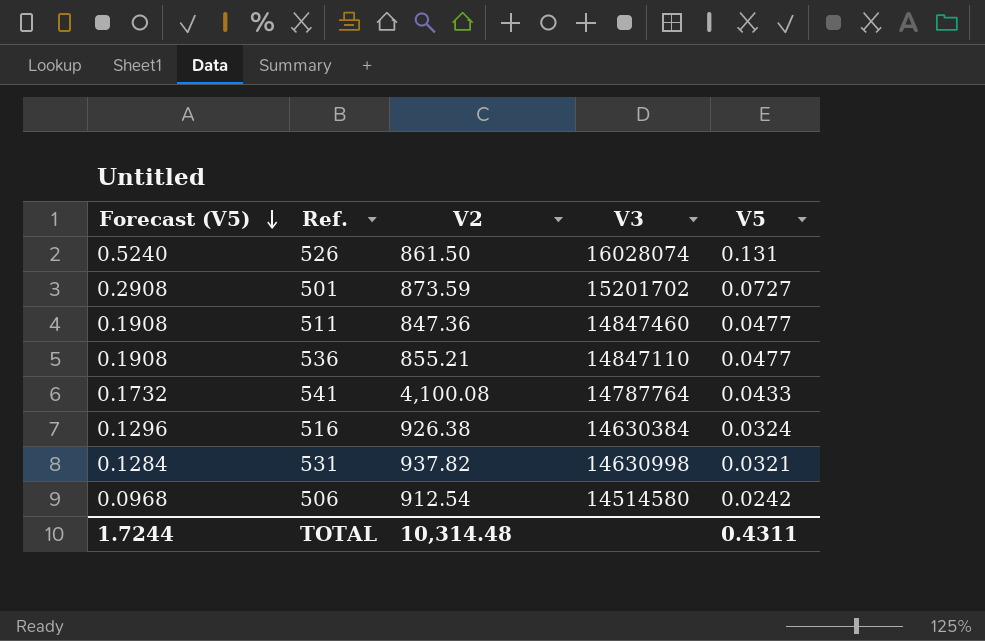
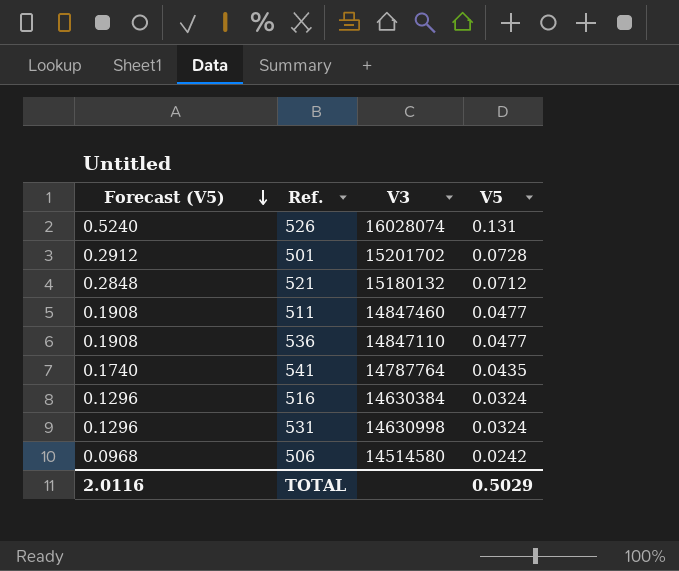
column V2 | position: 3 -> none
501 | Forecast (V5): 0.2908 -> 0.2912
501 | V5: 0.0727 -> 0.0728
row 521: none -> 0.2848 | 15180132 | 0.0712
541 | Forecast (V5): 0.1732 -> 0.1740
541 | V5: 0.0433 -> 0.0435
531 | Forecast (V5): 0.1284 -> 0.1296
531 | V5: 0.0321 -> 0.0324
TOTAL | Forecast (V5): 1.7244 -> 2.0116
TOTAL | V5: 0.4311 -> 0.5029

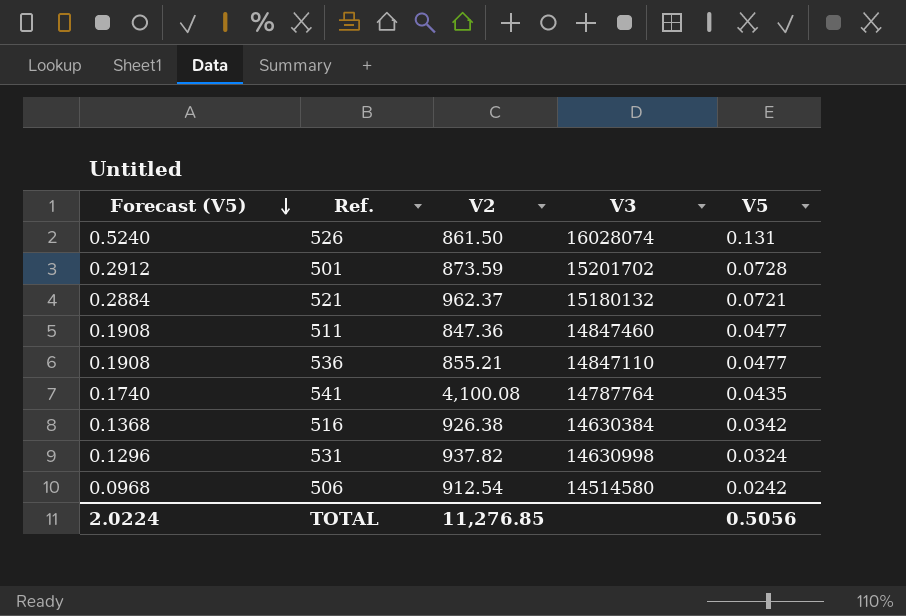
column V2 | position: none -> 3
521 | Forecast (V5): 0.2848 -> 0.2884
521 | V5: 0.0712 -> 0.0721
516 | Forecast (V5): 0.1296 -> 0.1368
516 | V5: 0.0324 -> 0.0342
TOTAL | Forecast (V5): 2.0116 -> 2.0224
TOTAL | V5: 0.5029 -> 0.5056

